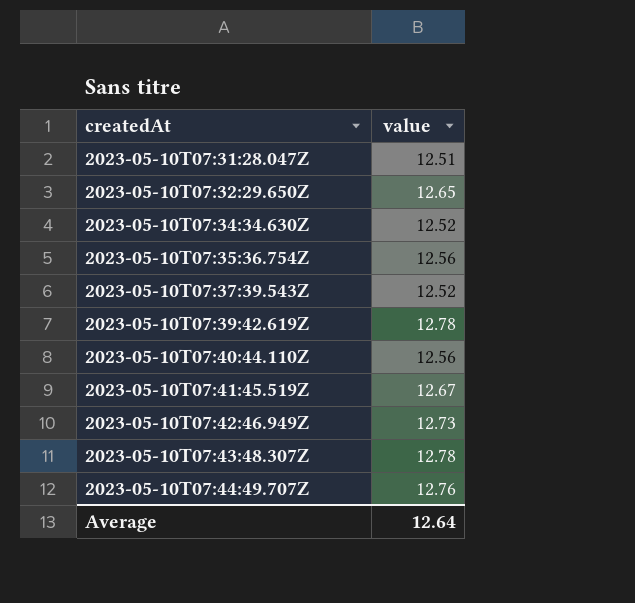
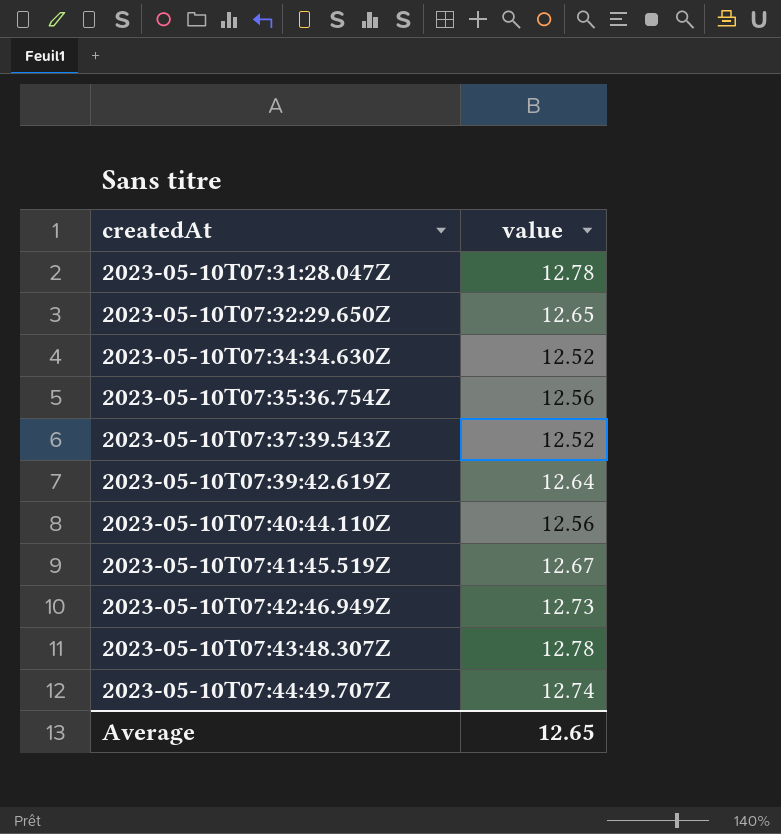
2023-05-10T07:31:28.047Z | value: 12.51 -> 12.78
2023-05-10T07:39:42.619Z | value: 12.78 -> 12.64
2023-05-10T07:44:49.707Z | value: 12.76 -> 12.74
Average | value: 12.64 -> 12.65

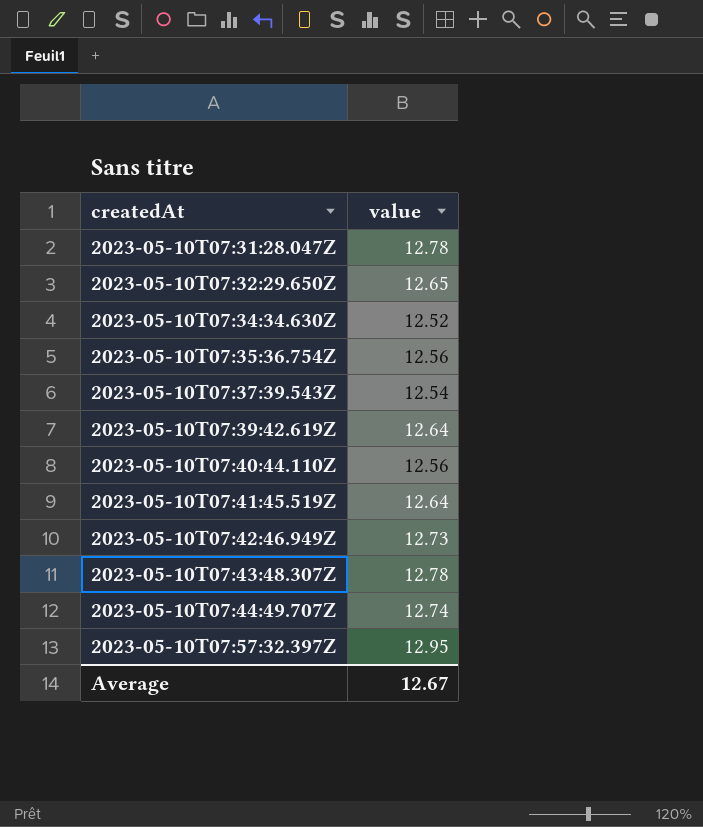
2023-05-10T07:37:39.543Z | value: 12.52 -> 12.54
2023-05-10T07:41:45.519Z | value: 12.67 -> 12.64
row 2023-05-10T07:57:32.397Z: none -> 12.95
Average | value: 12.65 -> 12.67

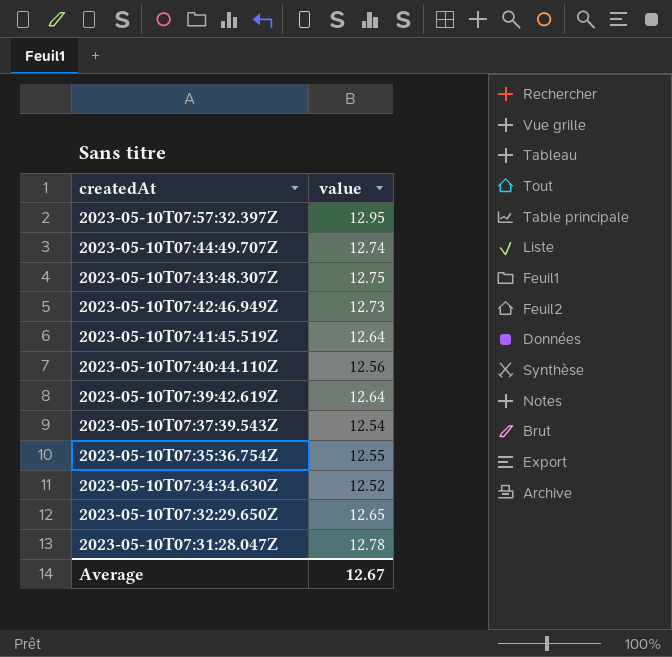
row order: createdAt ascending -> createdAt descending
2023-05-10T07:43:48.307Z | value: 12.78 -> 12.75
2023-05-10T07:35:36.754Z | value: 12.56 -> 12.55

